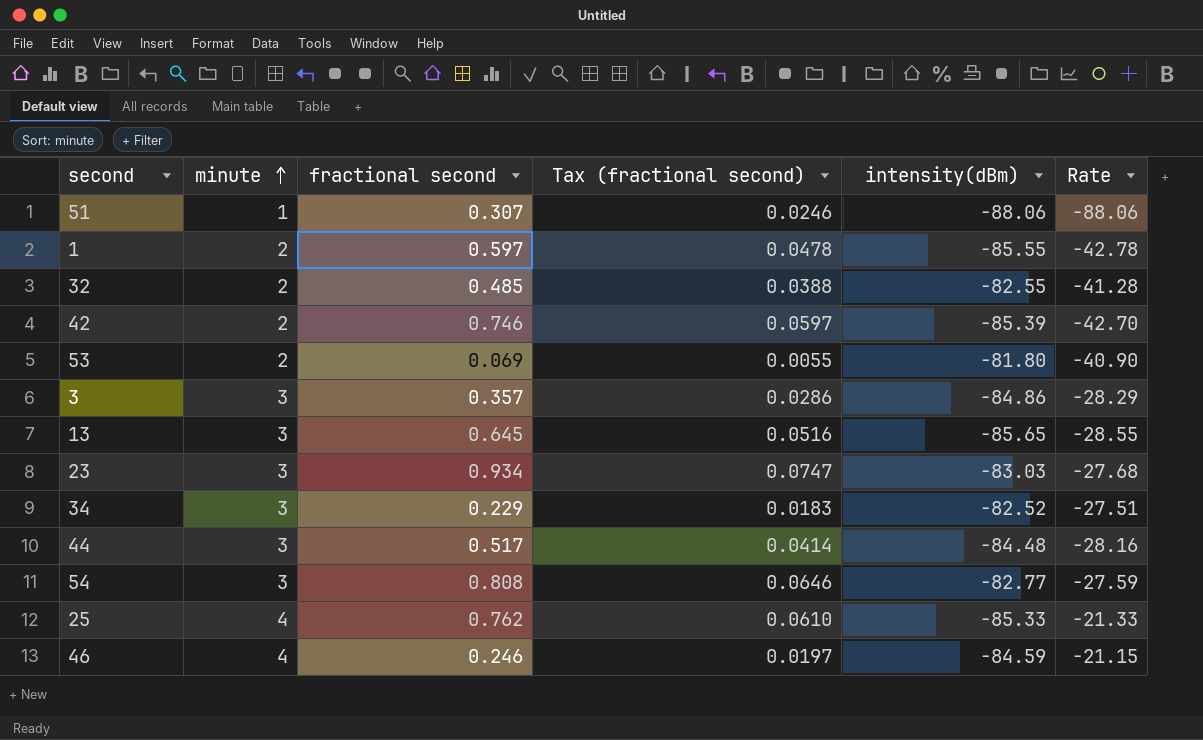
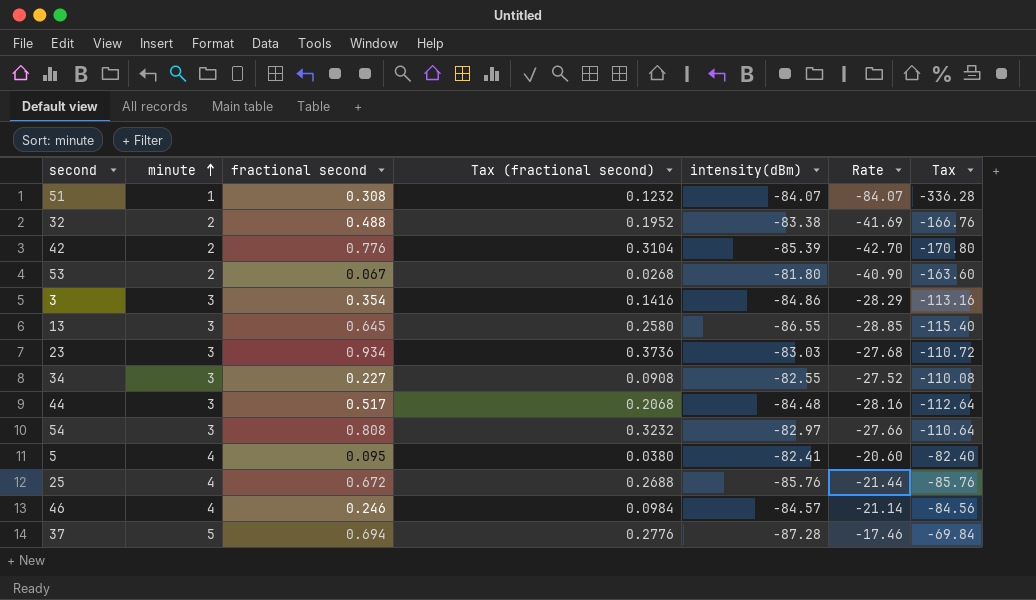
column Tax (fractional second) | formula: [fractional second] * 0.08 -> [fractional second] * 0.4
column Tax | formula: none -> [Rate] * 4
row 1: 2 | 0.597 | 0.0478 | -85.55 | -42.78 -> none
51 | fractional second: 0.307 -> 0.308
51 | intensity(dBm): -88.06 -> -84.07
51 | Rate: -88.06 -> -84.07
32 | fractional second: 0.485 -> 0.488
32 | intensity(dBm): -82.55 -> -83.38
32 | Rate: -41.28 -> -41.69
42 | fractional second: 0.746 -> 0.776
53 | fractional second: 0.069 -> 0.067
3 | fractional second: 0.357 -> 0.354
13 | intensity(dBm): -85.65 -> -86.55
13 | Rate: -28.55 -> -28.85
34 | fractional second: 0.229 -> 0.227
34 | intensity(dBm): -82.52 -> -82.55
34 | Rate: -27.51 -> -27.52
54 | intensity(dBm): -82.77 -> -82.97
54 | Rate: -27.59 -> -27.66
row 5: none -> 4 | 0.095 | 0.0380 | -82.41 | -20.60 | -82.40
25 | fractional second: 0.762 -> 0.672
25 | intensity(dBm): -85.33 -> -85.76
25 | Rate: -21.33 -> -21.44
46 | intensity(dBm): -84.59 -> -84.57
46 | Rate: -21.15 -> -21.14
row 37: none -> 5 | 0.694 | 0.2776 | -87.28 | -17.46 | -69.84

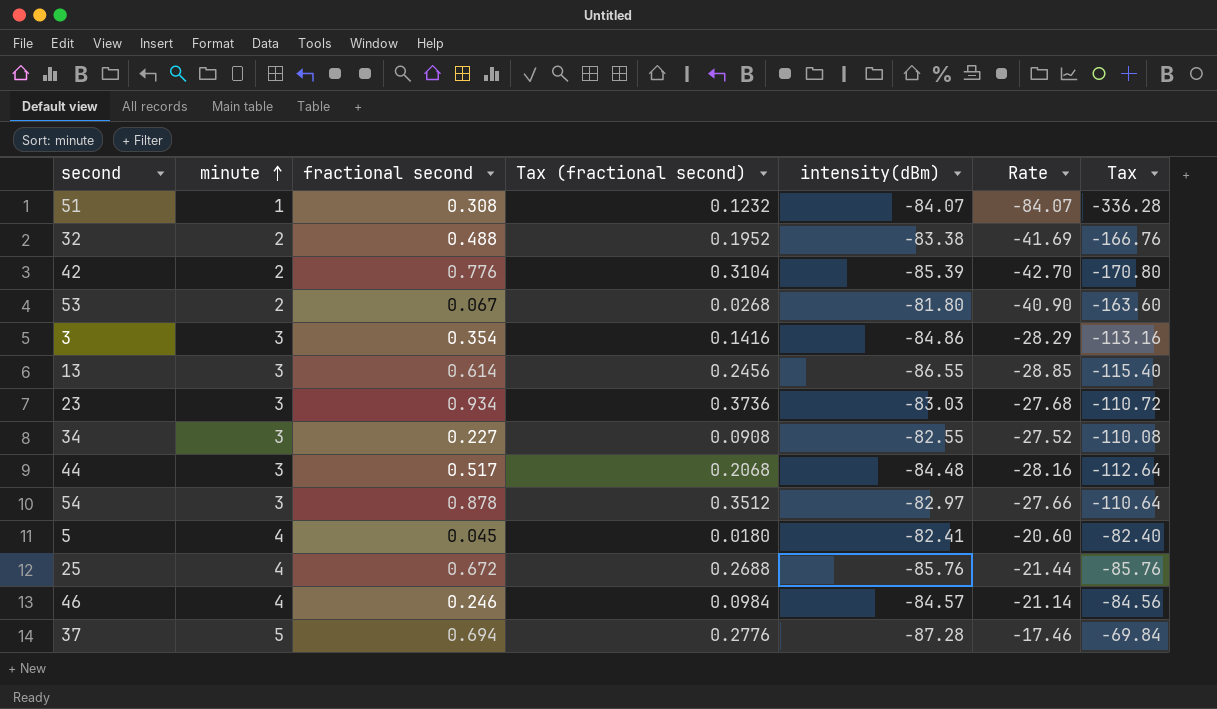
13 | fractional second: 0.645 -> 0.614
13 | Tax (fractional second): 0.2580 -> 0.2456
54 | fractional second: 0.808 -> 0.878
54 | Tax (fractional second): 0.3232 -> 0.3512
5 | fractional second: 0.095 -> 0.045
5 | Tax (fractional second): 0.0380 -> 0.0180

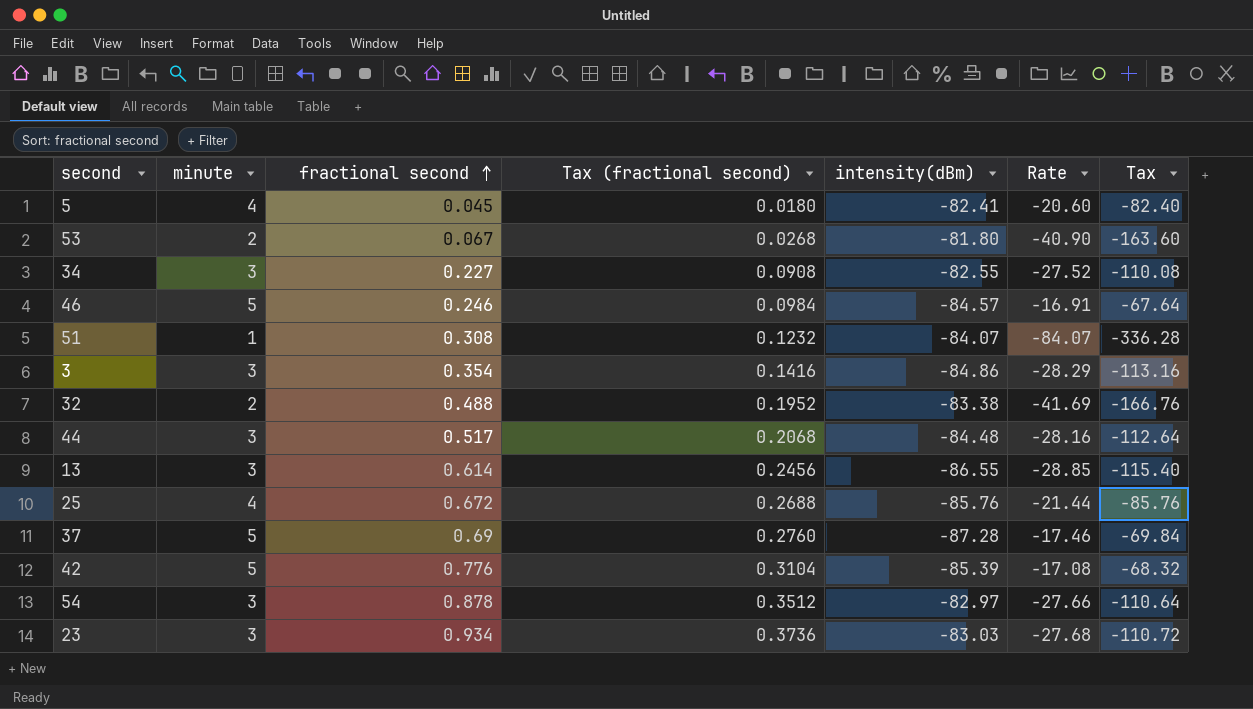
row order: minute ascending -> fractional second ascending
46 | minute: 4 -> 5
46 | Rate: -21.14 -> -16.91
46 | Tax: -84.56 -> -67.64
37 | fractional second: 0.694 -> 0.69
37 | Tax (fractional second): 0.2776 -> 0.2760
42 | minute: 2 -> 5
42 | Rate: -42.70 -> -17.08
42 | Tax: -170.80 -> -68.32

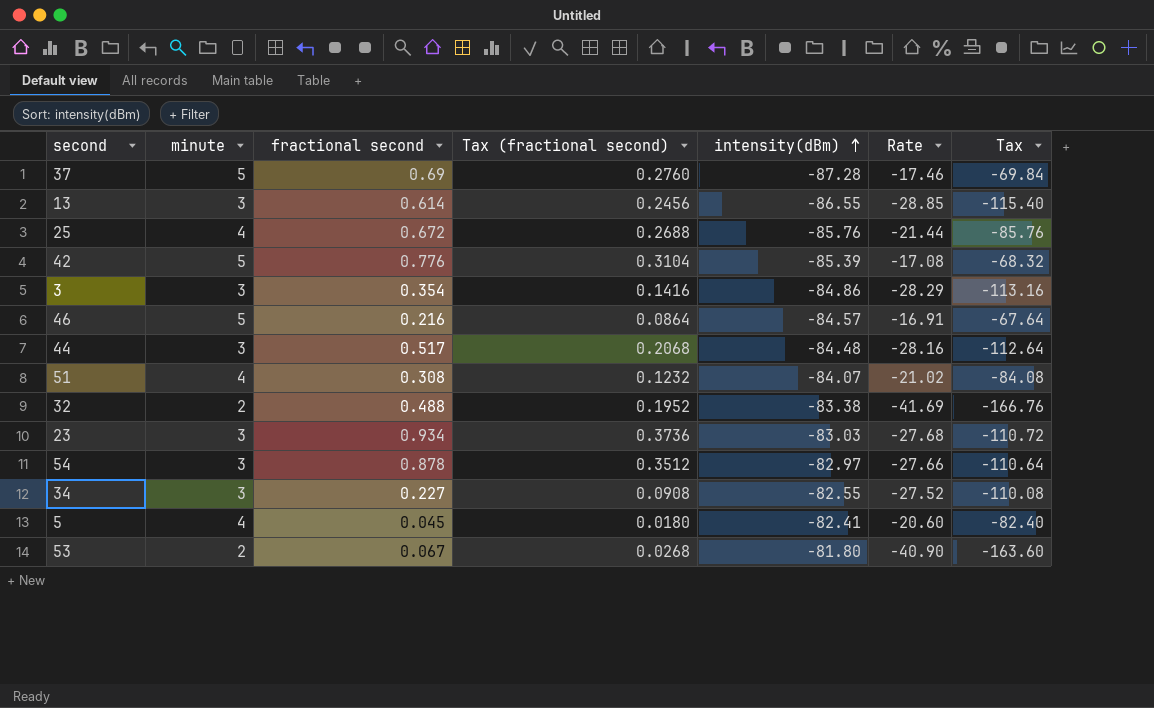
row order: fractional second ascending -> intensity(dBm) ascending
46 | fractional second: 0.246 -> 0.216
46 | Tax (fractional second): 0.0984 -> 0.0864
51 | minute: 1 -> 4
51 | Rate: -84.07 -> -21.02
51 | Tax: -336.28 -> -84.08

